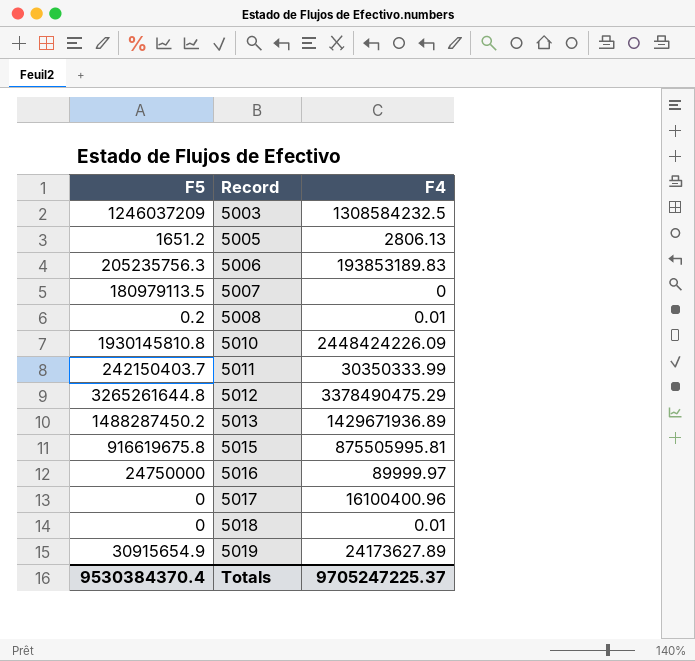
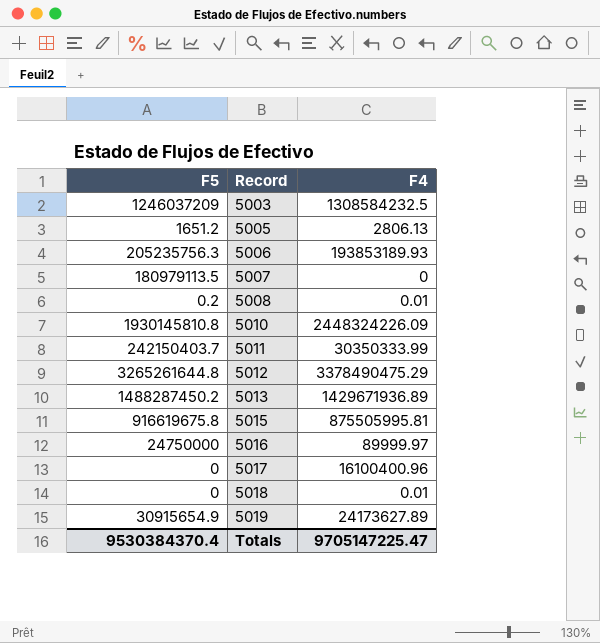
5006 | F4: 193853189.83 -> 193853189.93
5010 | F4: 2448424226.09 -> 2448324226.09
Totals | F4: 9705247225.37 -> 9705147225.47

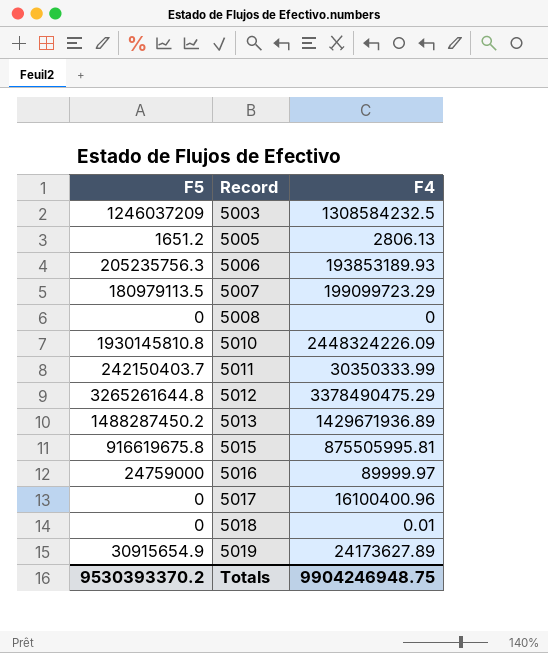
5007 | F4: 0 -> 199099723.29
5008 | F5: 0.2 -> 0
5008 | F4: 0.01 -> 0
5016 | F5: 24750000 -> 24759000
Totals | F5: 9530384370.4 -> 9530393370.2
Totals | F4: 9705147225.47 -> 9904246948.75

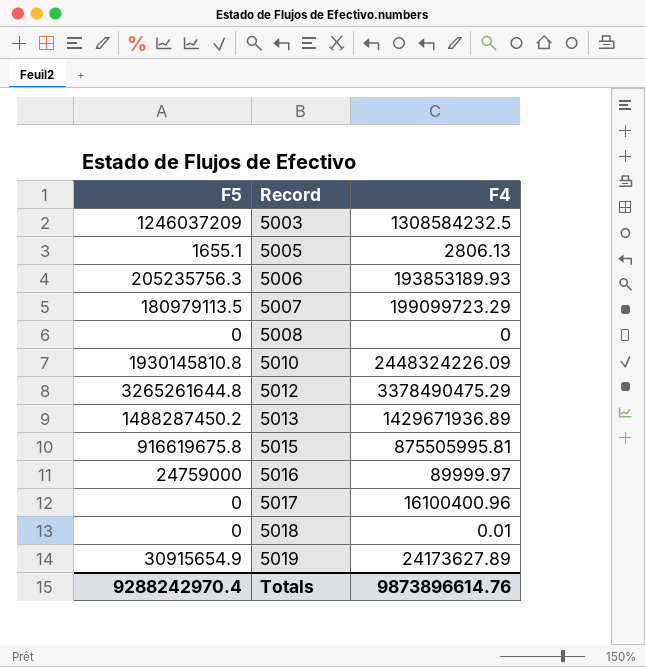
row 5011: 242150403.7 | 30350333.99 -> none
5005 | F5: 1651.2 -> 1655.1
Totals | F5: 9530393370.2 -> 9288242970.4
Totals | F4: 9904246948.75 -> 9873896614.76

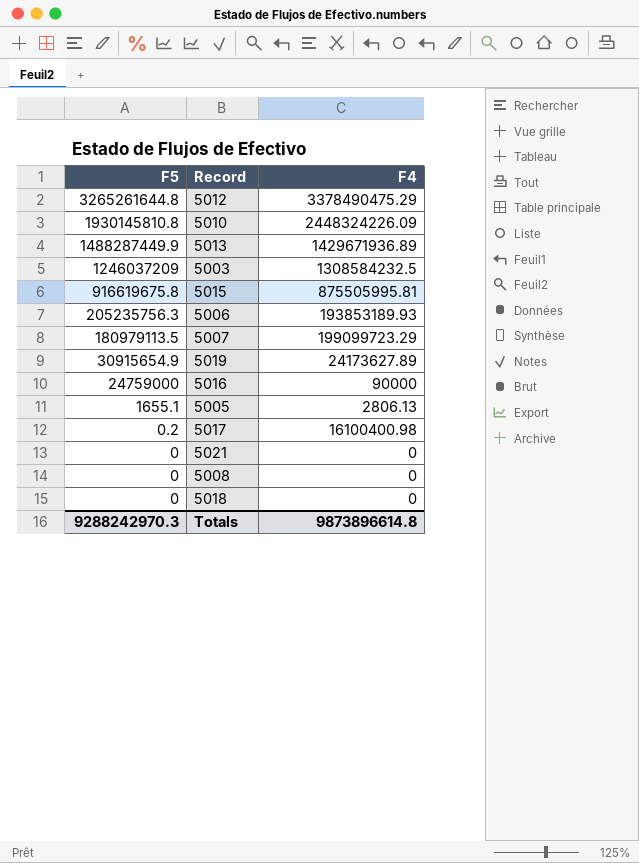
row order: Record ascending -> F5 descending
5013 | F5: 1488287450.2 -> 1488287449.9
5016 | F4: 89999.97 -> 90000
5017 | F5: 0 -> 0.2
5017 | F4: 16100400.96 -> 16100400.98
row 5021: none -> 0 | 0
5018 | F4: 0.01 -> 0
Totals | F5: 9288242970.4 -> 9288242970.3
Totals | F4: 9873896614.76 -> 9873896614.8

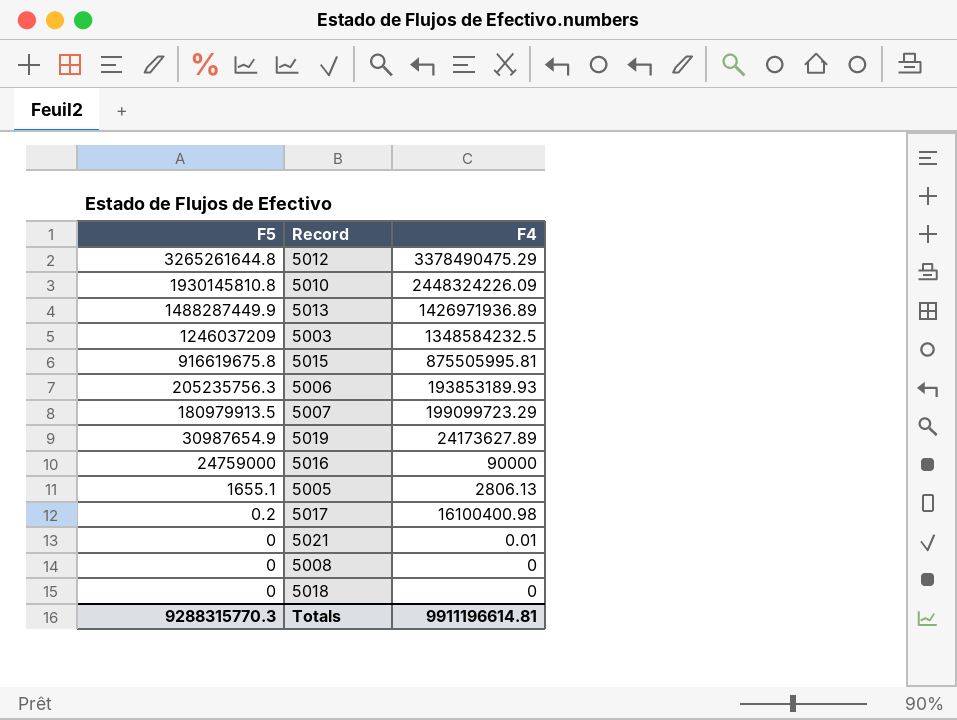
5013 | F4: 1429671936.89 -> 1426971936.89
5003 | F4: 1308584232.5 -> 1348584232.5
5007 | F5: 180979113.5 -> 180979913.5
5019 | F5: 30915654.9 -> 30987654.9
5021 | F4: 0 -> 0.01
Totals | F5: 9288242970.3 -> 9288315770.3
Totals | F4: 9873896614.8 -> 9911196614.81

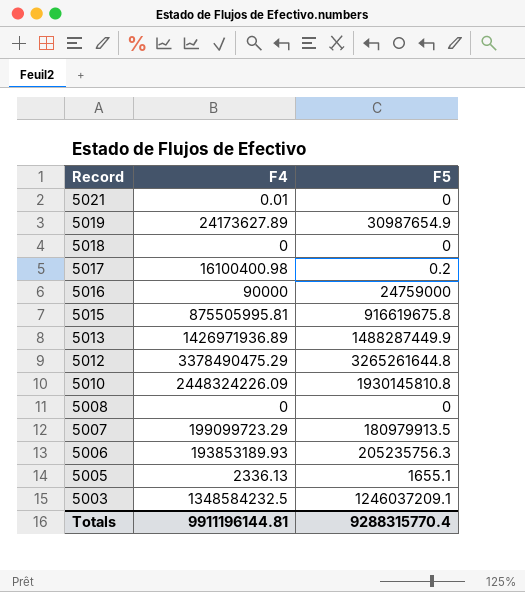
row order: F5 descending -> Record descending
column F5 | position: 1 -> 3
5005 | F4: 2806.13 -> 2336.13
5003 | F5: 1246037209 -> 1246037209.1
Totals | F4: 9911196614.81 -> 9911196144.81
Totals | F5: 9288315770.3 -> 9288315770.4

